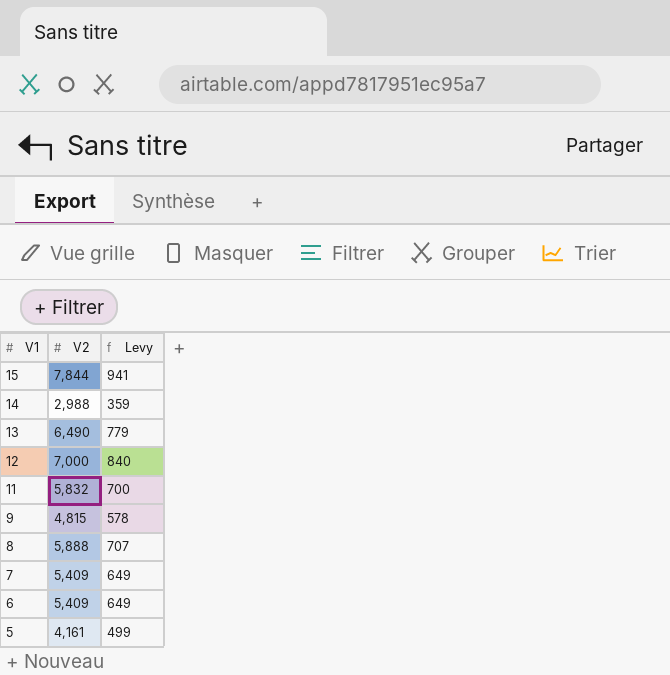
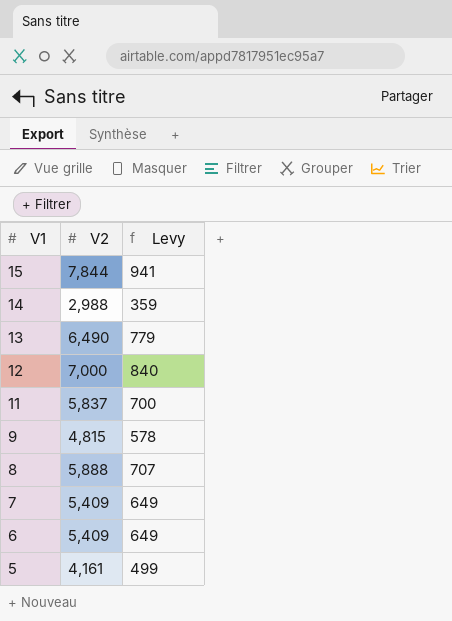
11 | V2: 5,832 -> 5,837

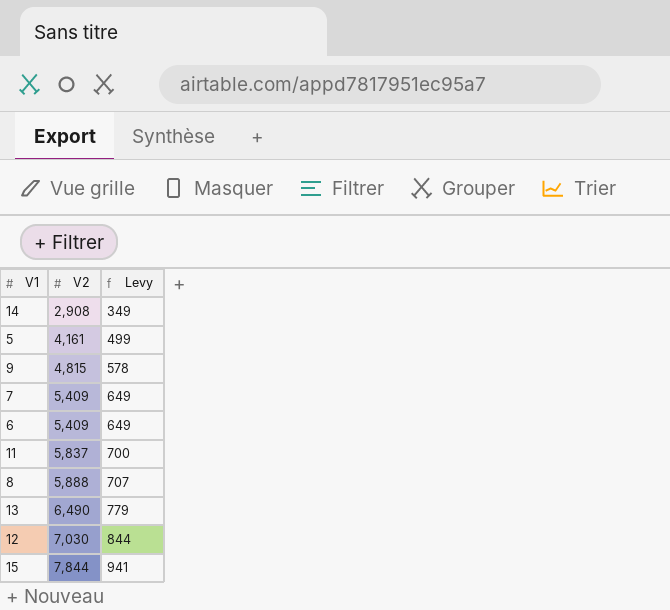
row order: V1 descending -> V2 ascending
14 | V2: 2,988 -> 2,908
14 | Levy: 359 -> 349
12 | V2: 7,000 -> 7,030
12 | Levy: 840 -> 844

